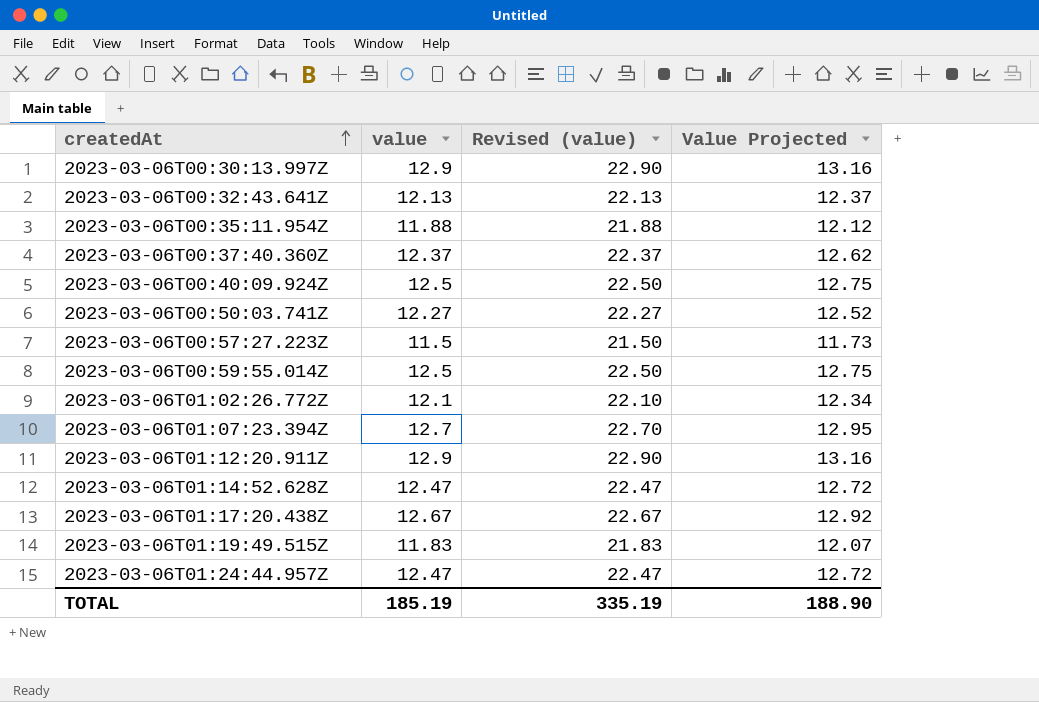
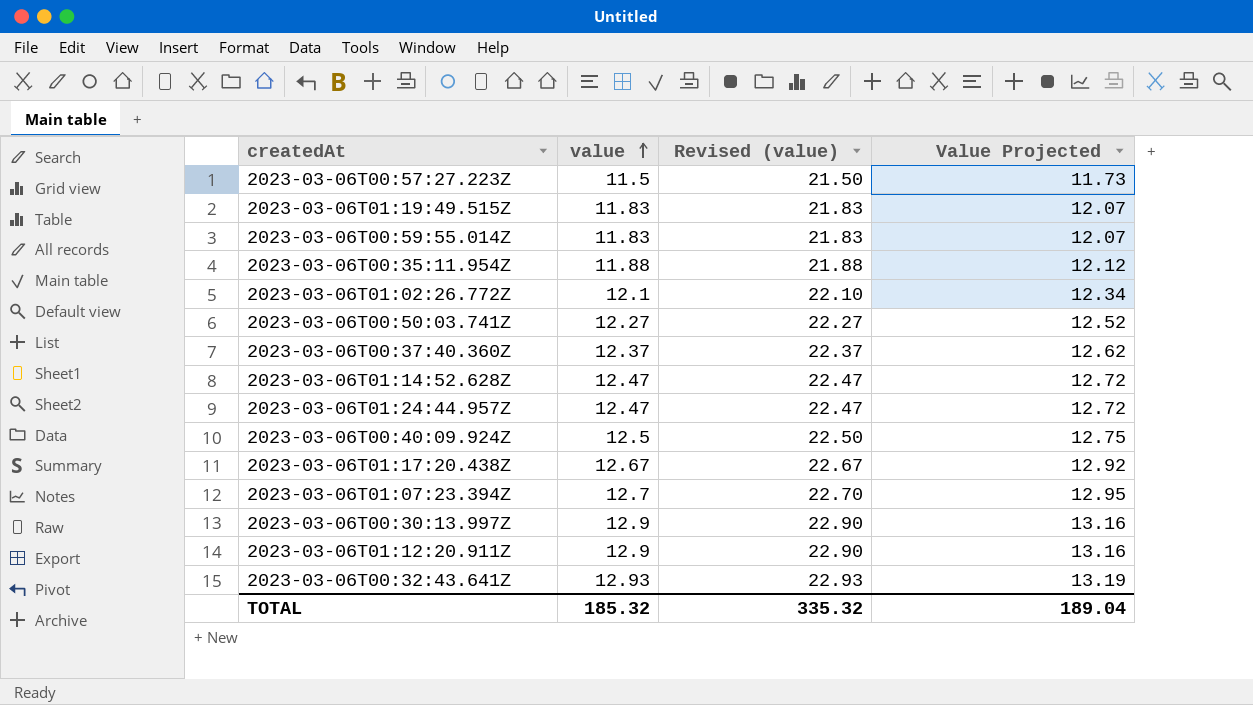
row order: createdAt ascending -> value ascending
2023-03-06T00:59:55.014Z | value: 12.5 -> 11.83
2023-03-06T00:59:55.014Z | Revised (value): 22.50 -> 21.83
2023-03-06T00:59:55.014Z | Value Projected: 12.75 -> 12.07
2023-03-06T00:32:43.641Z | value: 12.13 -> 12.93
2023-03-06T00:32:43.641Z | Revised (value): 22.13 -> 22.93
2023-03-06T00:32:43.641Z | Value Projected: 12.37 -> 13.19
TOTAL | value: 185.19 -> 185.32
TOTAL | Revised (value): 335.19 -> 335.32
TOTAL | Value Projected: 188.90 -> 189.04

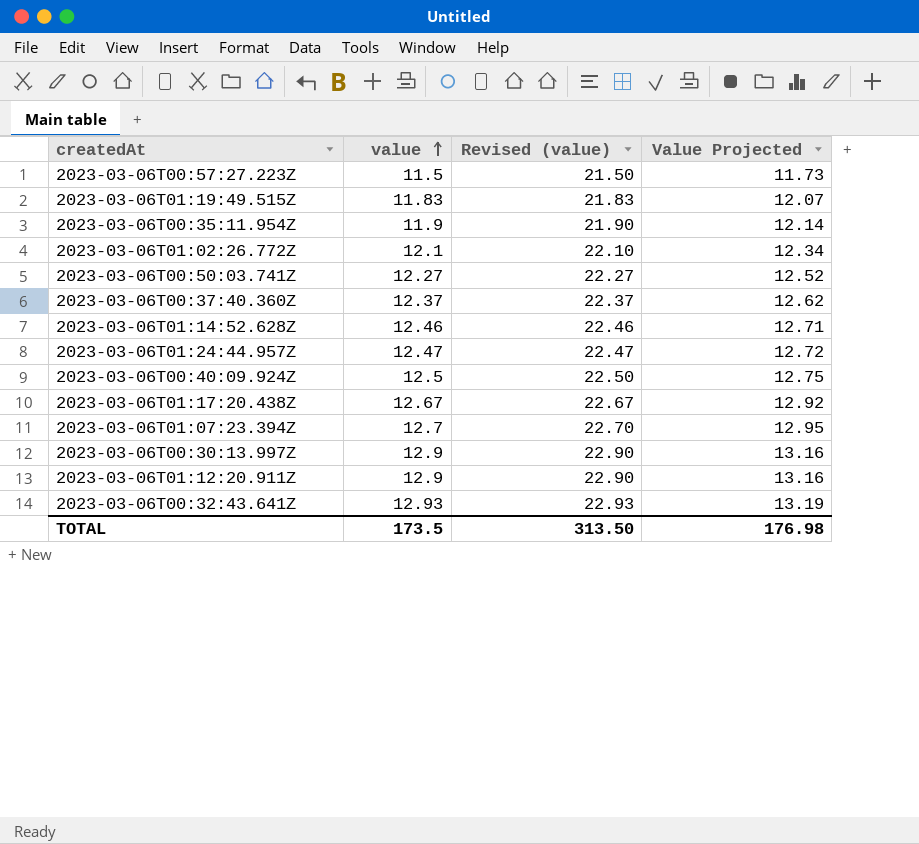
row 2023-03-06T00:59:55.014Z: 11.83 | 21.83 | 12.07 -> none
2023-03-06T00:35:11.954Z | value: 11.88 -> 11.9
2023-03-06T00:35:11.954Z | Revised (value): 21.88 -> 21.90
2023-03-06T00:35:11.954Z | Value Projected: 12.12 -> 12.14
2023-03-06T01:14:52.628Z | value: 12.47 -> 12.46
2023-03-06T01:14:52.628Z | Revised (value): 22.47 -> 22.46
2023-03-06T01:14:52.628Z | Value Projected: 12.72 -> 12.71
TOTAL | value: 185.32 -> 173.5
TOTAL | Revised (value): 335.32 -> 313.50
TOTAL | Value Projected: 189.04 -> 176.98

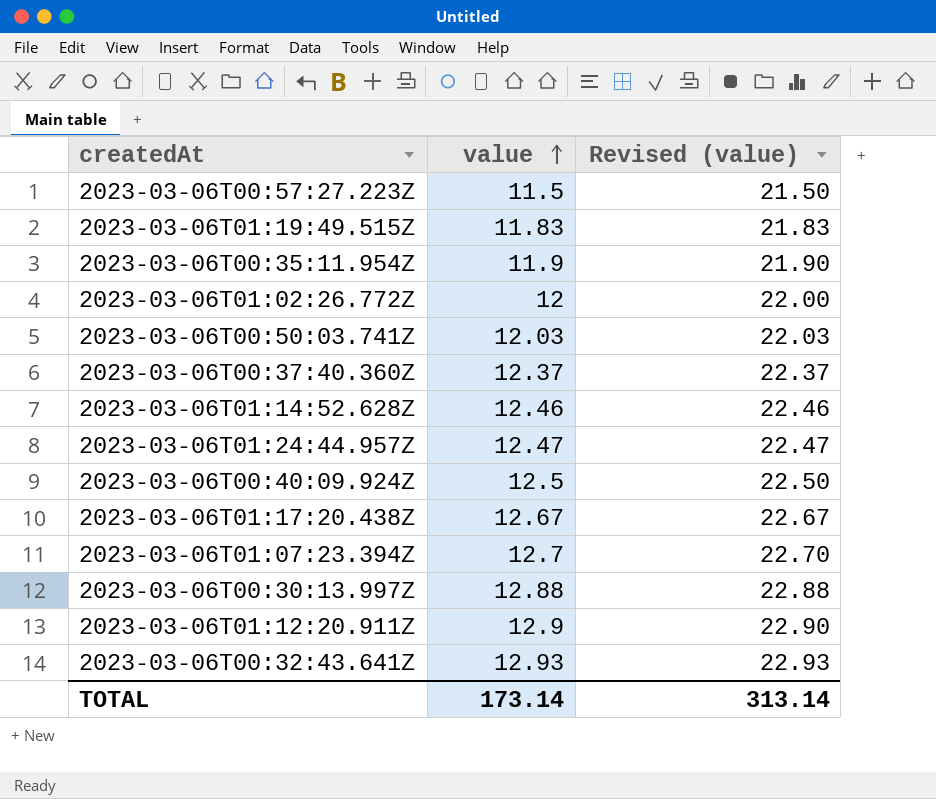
column Value Projected | formula: [value] * 1.02 -> none
2023-03-06T01:02:26.772Z | value: 12.1 -> 12
2023-03-06T01:02:26.772Z | Revised (value): 22.10 -> 22.00
2023-03-06T00:50:03.741Z | value: 12.27 -> 12.03
2023-03-06T00:50:03.741Z | Revised (value): 22.27 -> 22.03
2023-03-06T00:30:13.997Z | value: 12.9 -> 12.88
2023-03-06T00:30:13.997Z | Revised (value): 22.90 -> 22.88
TOTAL | value: 173.5 -> 173.14
TOTAL | Revised (value): 313.50 -> 313.14

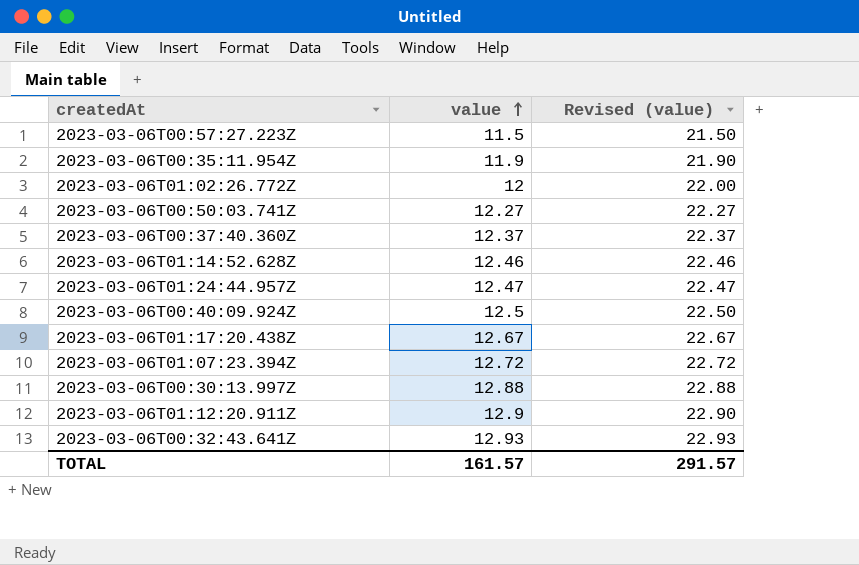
row 2023-03-06T01:19:49.515Z: 11.83 | 21.83 -> none
2023-03-06T00:50:03.741Z | value: 12.03 -> 12.27
2023-03-06T00:50:03.741Z | Revised (value): 22.03 -> 22.27
2023-03-06T01:07:23.394Z | value: 12.7 -> 12.72
2023-03-06T01:07:23.394Z | Revised (value): 22.70 -> 22.72
TOTAL | value: 173.14 -> 161.57
TOTAL | Revised (value): 313.14 -> 291.57

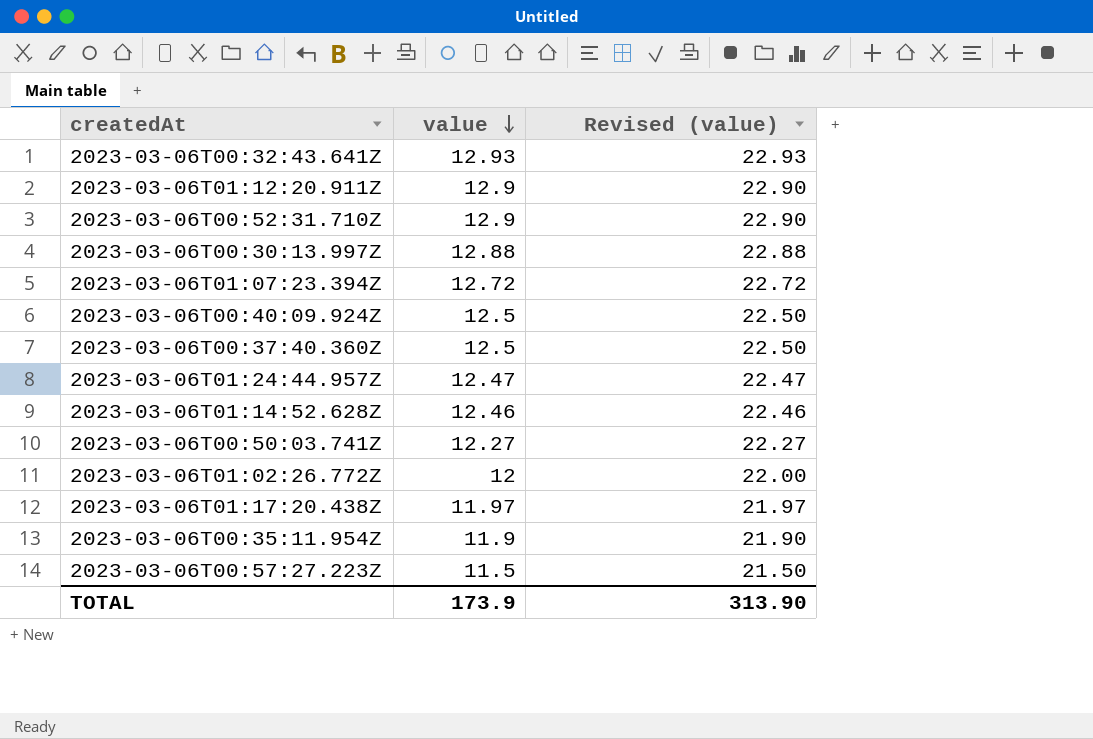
row order: value ascending -> value descending
row 2023-03-06T00:52:31.710Z: none -> 12.9 | 22.90
2023-03-06T00:37:40.360Z | value: 12.37 -> 12.5
2023-03-06T00:37:40.360Z | Revised (value): 22.37 -> 22.50
2023-03-06T01:17:20.438Z | value: 12.67 -> 11.97
2023-03-06T01:17:20.438Z | Revised (value): 22.67 -> 21.97
TOTAL | value: 161.57 -> 173.9
TOTAL | Revised (value): 291.57 -> 313.90

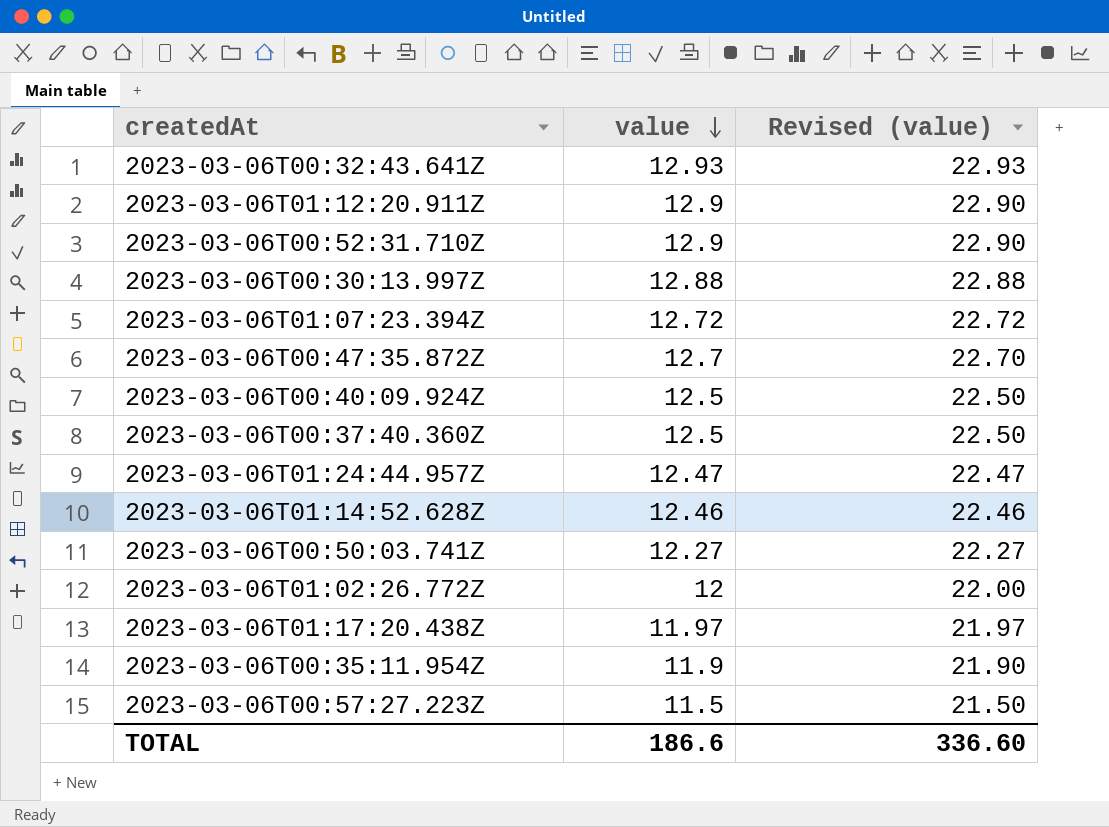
row 2023-03-06T00:47:35.872Z: none -> 12.7 | 22.70
TOTAL | value: 173.9 -> 186.6
TOTAL | Revised (value): 313.90 -> 336.60

